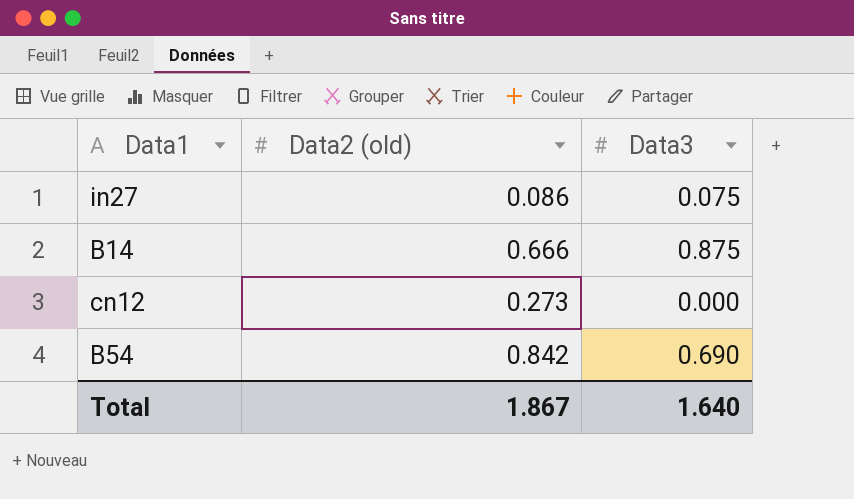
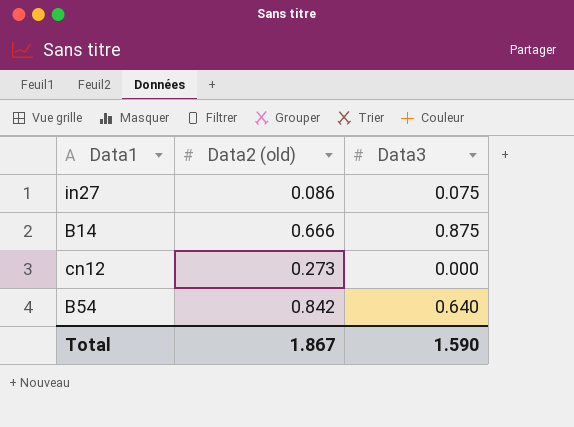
B54 | Data3: 0.690 -> 0.640
Total | Data3: 1.640 -> 1.590

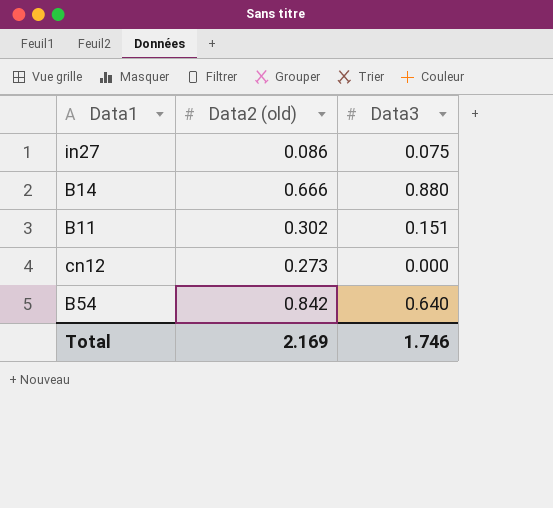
B14 | Data3: 0.875 -> 0.880
row B11: none -> 0.302 | 0.151
Total | Data2 (old): 1.867 -> 2.169
Total | Data3: 1.590 -> 1.746

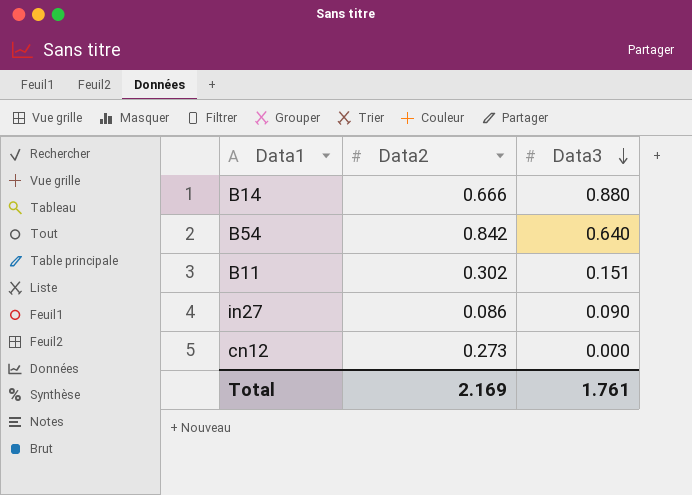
row order: none -> Data3 descending
column name: Data2 (old) -> Data2
in27 | Data3: 0.075 -> 0.090
Total | Data3: 1.746 -> 1.761

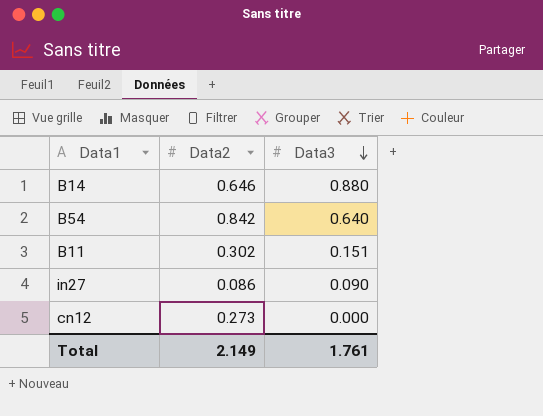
B14 | Data2: 0.666 -> 0.646
Total | Data2: 2.169 -> 2.149

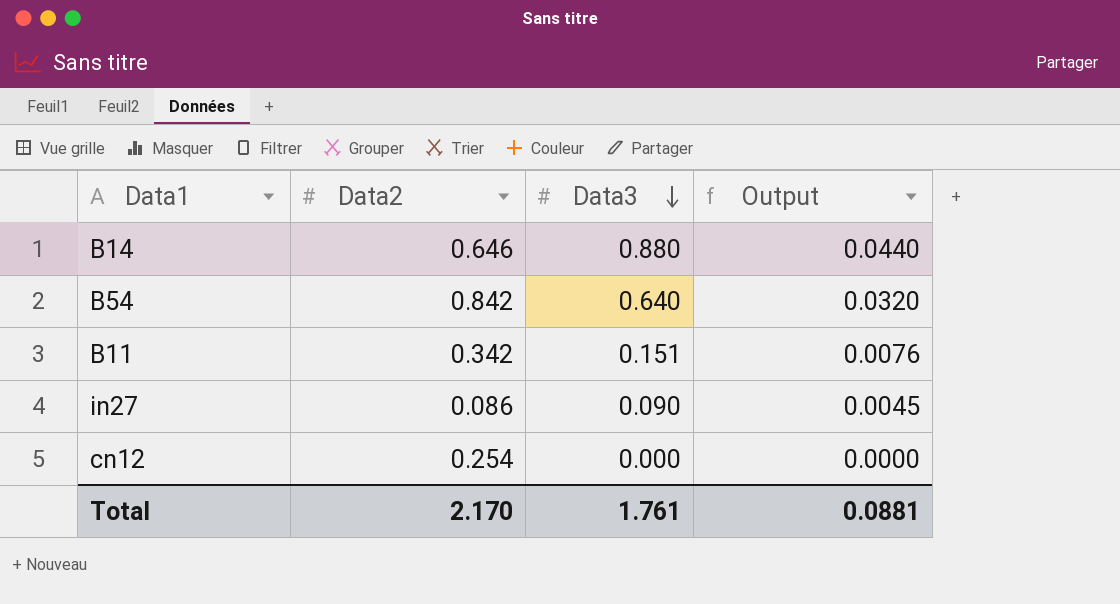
column Output | formula: none -> [Data3] * 0.05
B11 | Data2: 0.302 -> 0.342
cn12 | Data2: 0.273 -> 0.254
Total | Data2: 2.149 -> 2.170

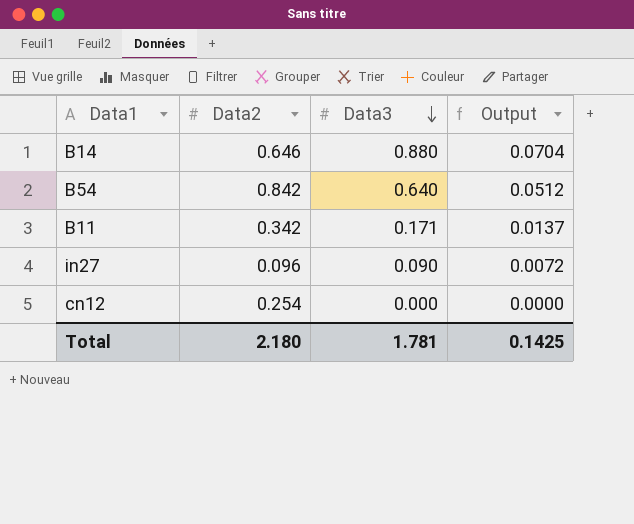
column Output | formula: [Data3] * 0.05 -> [Data3] * 0.08
B11 | Data3: 0.151 -> 0.171
in27 | Data2: 0.086 -> 0.096
Total | Data2: 2.170 -> 2.180
Total | Data3: 1.761 -> 1.781
Total | Output: 0.0881 -> 0.1425

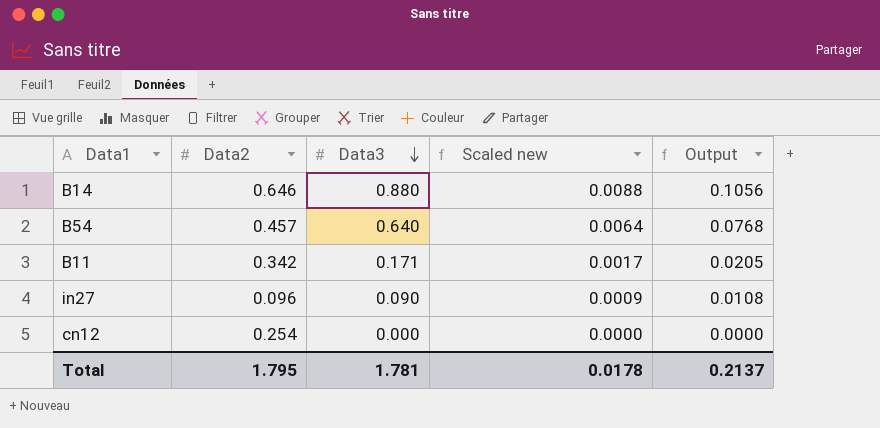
column Scaled new | formula: none -> [Data3] * 0.01
column Output | formula: [Data3] * 0.08 -> [Data3] * 0.12
B54 | Data2: 0.842 -> 0.457
Total | Data2: 2.180 -> 1.795
Total | Output: 0.1425 -> 0.2137

